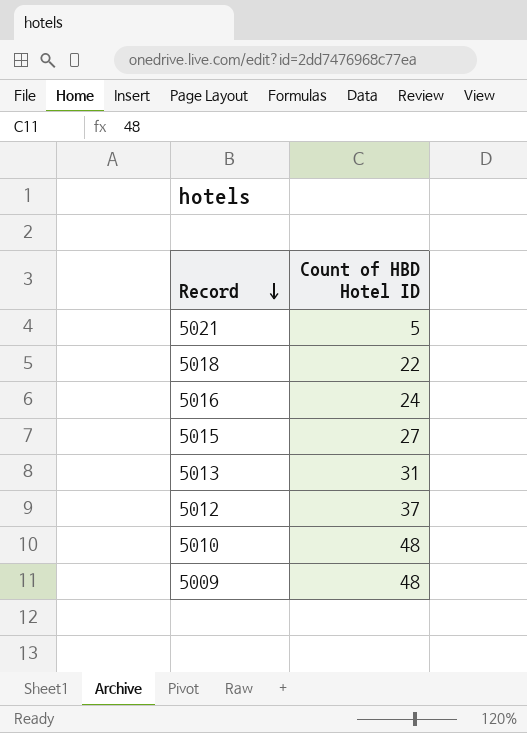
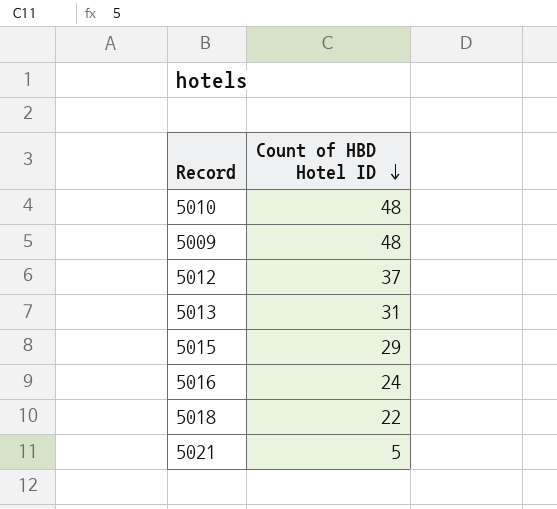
row order: Record descending -> Count of HBD Hotel ID descending
5015 | Count of HBD Hotel ID: 27 -> 29

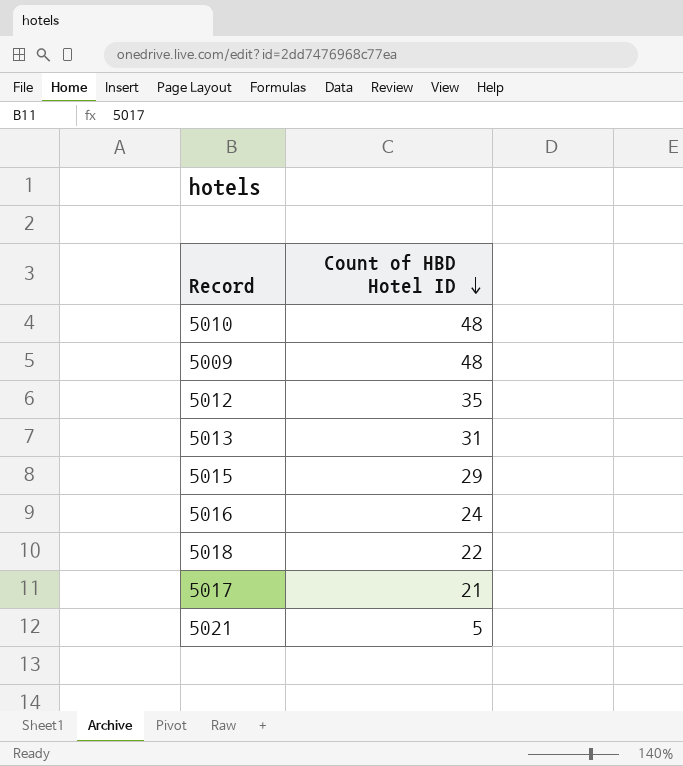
5012 | Count of HBD Hotel ID: 37 -> 35
row 5017: none -> 21

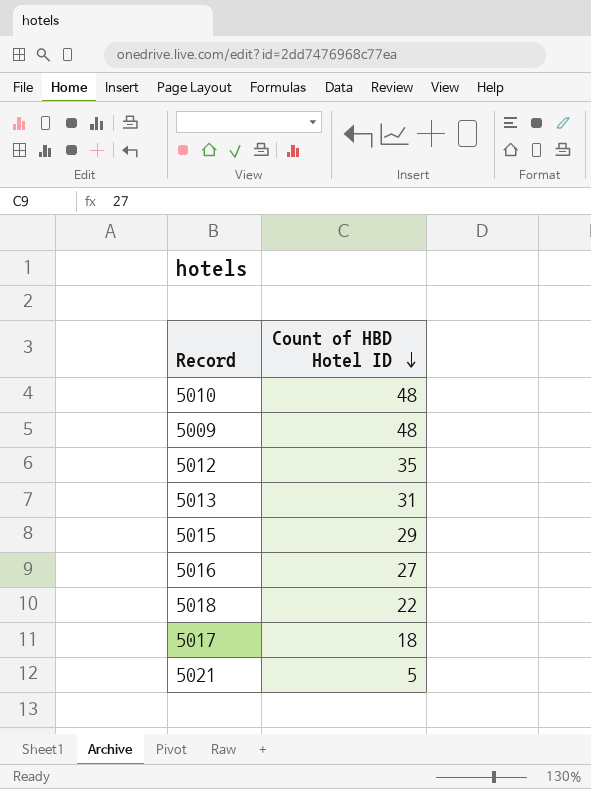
5016 | Count of HBD Hotel ID: 24 -> 27
5017 | Count of HBD Hotel ID: 21 -> 18

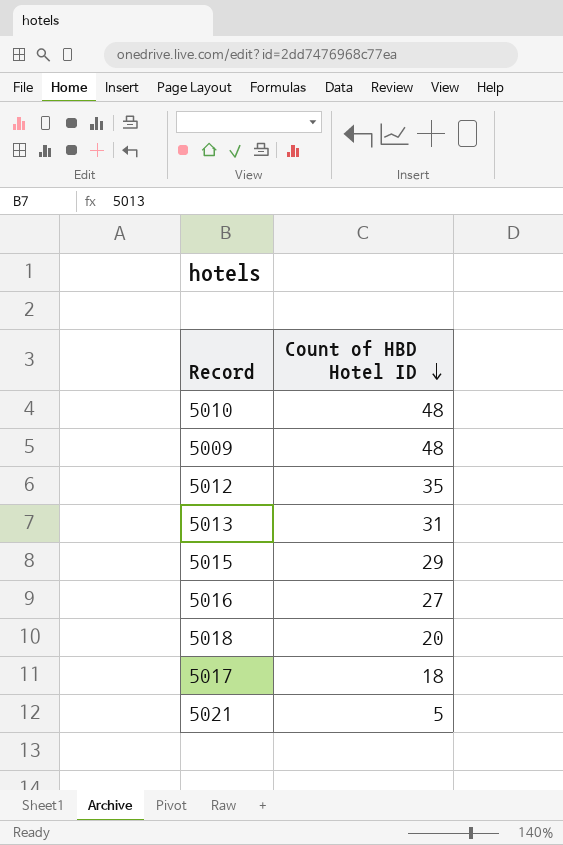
5018 | Count of HBD Hotel ID: 22 -> 20

